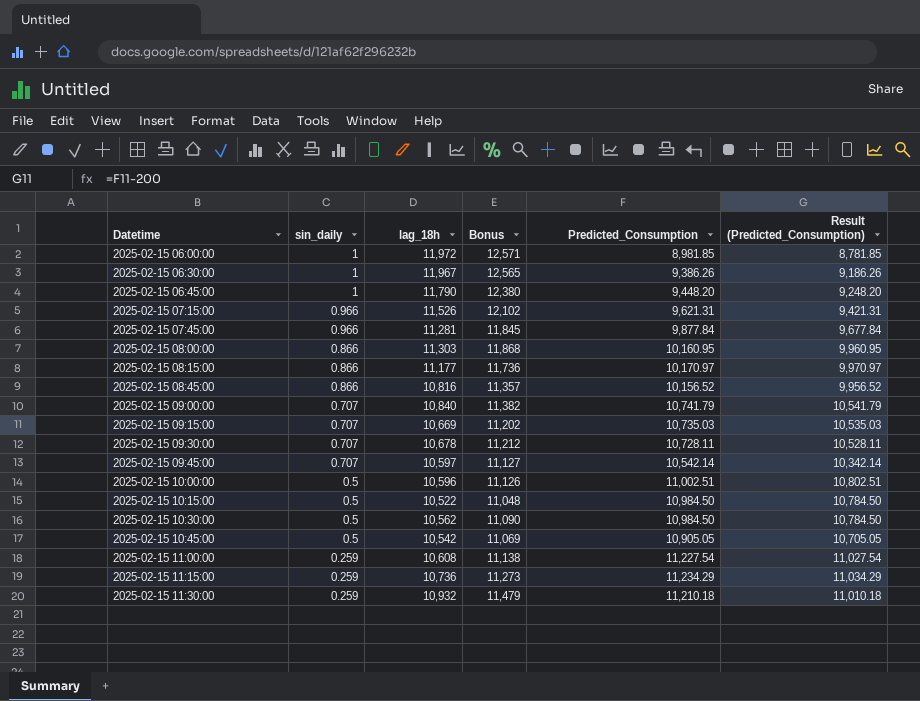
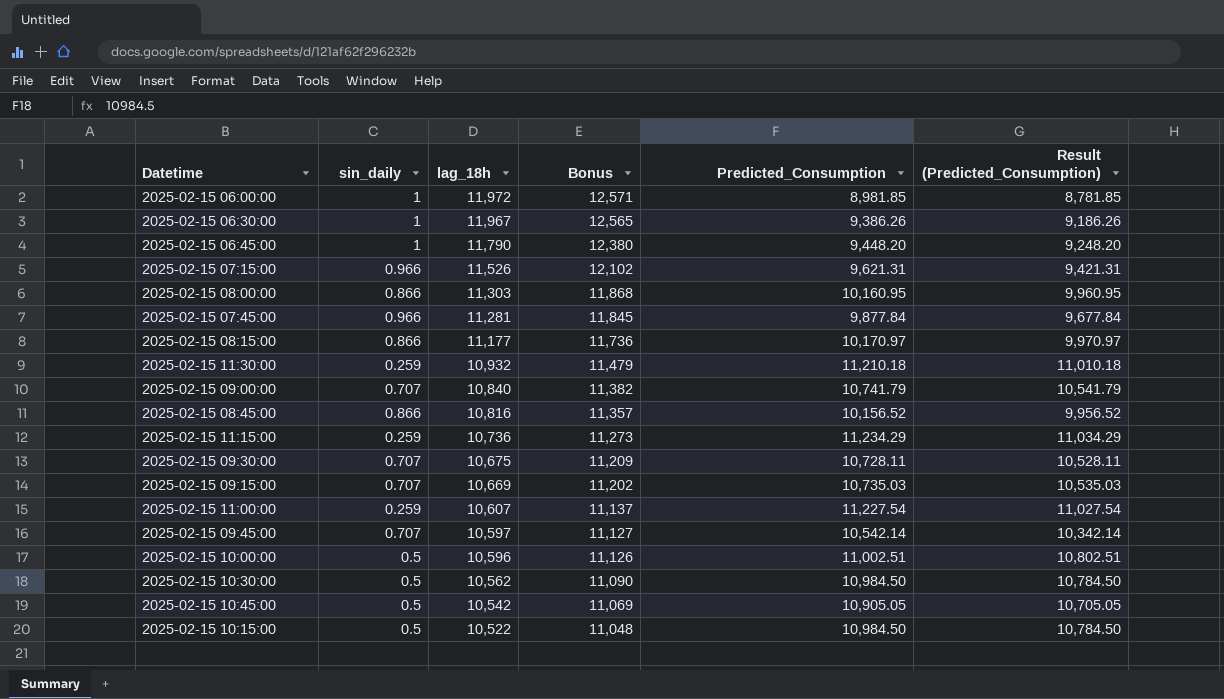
row order: Datetime ascending -> lag_18h descending
2025-02-15 09:30:00 | lag_18h: 10,678 -> 10,675
2025-02-15 09:30:00 | Bonus: 11,212 -> 11,209
2025-02-15 11:00:00 | lag_18h: 10,608 -> 10,607
2025-02-15 11:00:00 | Bonus: 11,138 -> 11,137

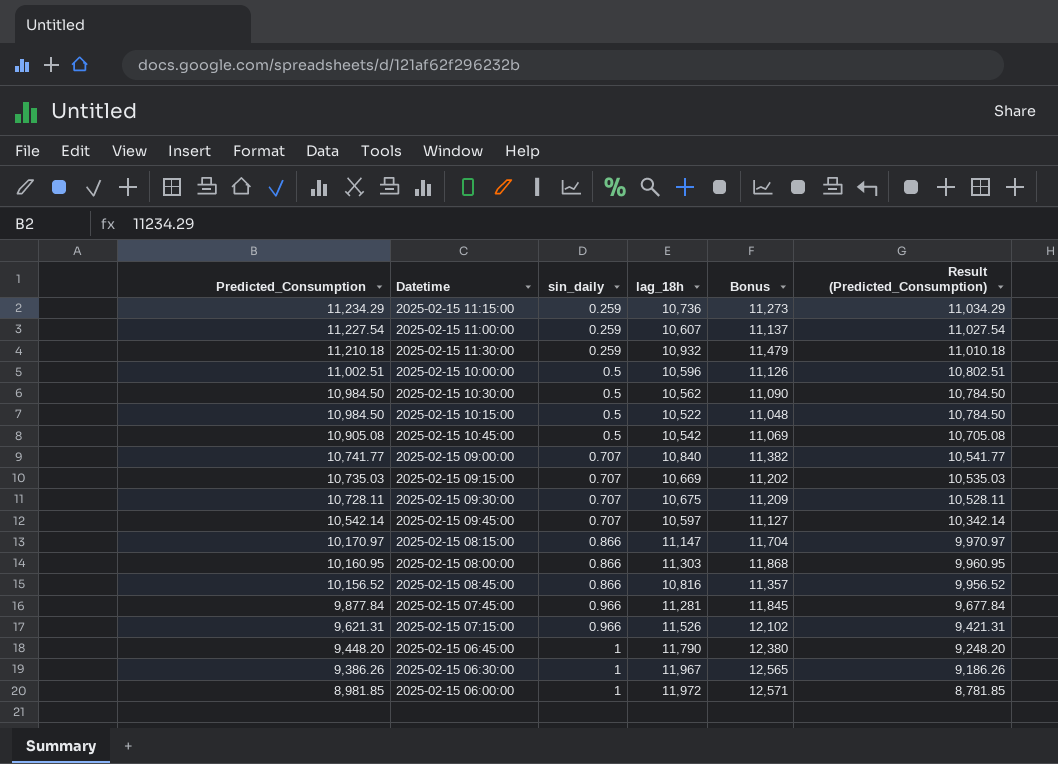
row order: lag_18h descending -> Predicted_Consumption descending
column Predicted_Consumption | position: 5 -> 1
2025-02-15 10:45:00 | Predicted_Consumption: 10,905.05 -> 10,905.08
2025-02-15 10:45:00 | Result (Predicted_Consumption): 10,705.05 -> 10,705.08
2025-02-15 09:00:00 | Predicted_Consumption: 10,741.79 -> 10,741.77
2025-02-15 09:00:00 | Result (Predicted_Consumption): 10,541.79 -> 10,541.77
2025-02-15 08:15:00 | lag_18h: 11,177 -> 11,147
2025-02-15 08:15:00 | Bonus: 11,736 -> 11,704

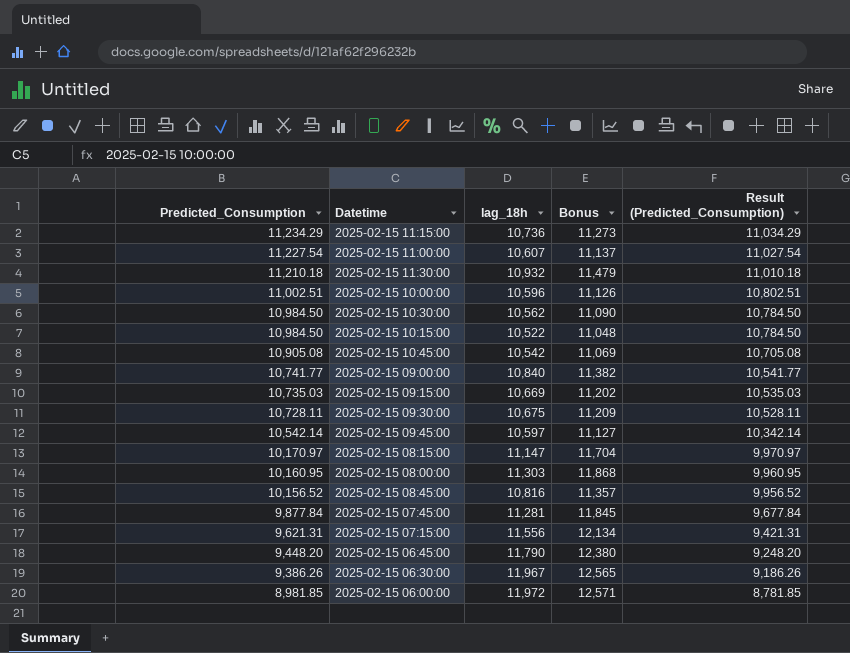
column sin_daily | position: 3 -> none
2025-02-15 07:15:00 | lag_18h: 11,526 -> 11,556
2025-02-15 07:15:00 | Bonus: 12,102 -> 12,134

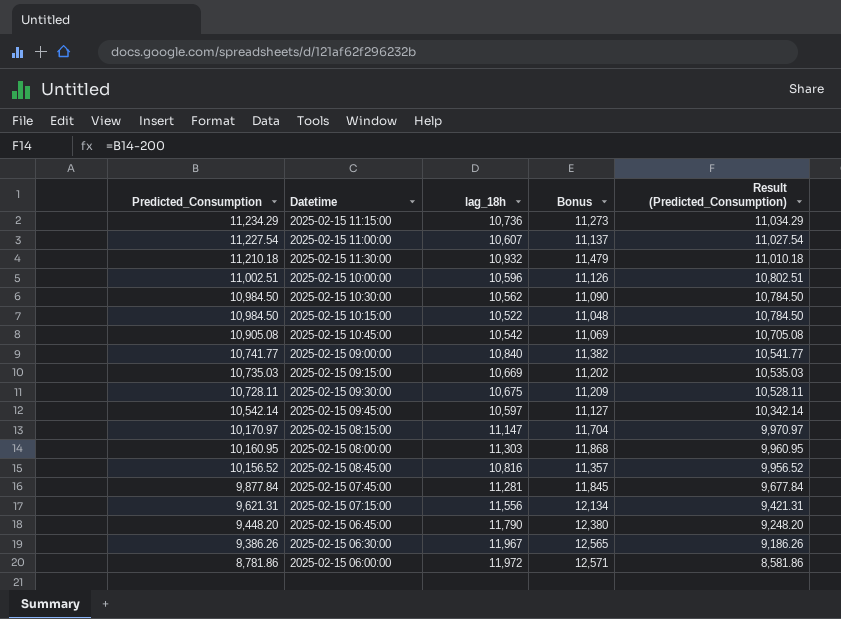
2025-02-15 06:00:00 | Predicted_Consumption: 8,981.85 -> 8,781.86
2025-02-15 06:00:00 | Result (Predicted_Consumption): 8,781.85 -> 8,581.86

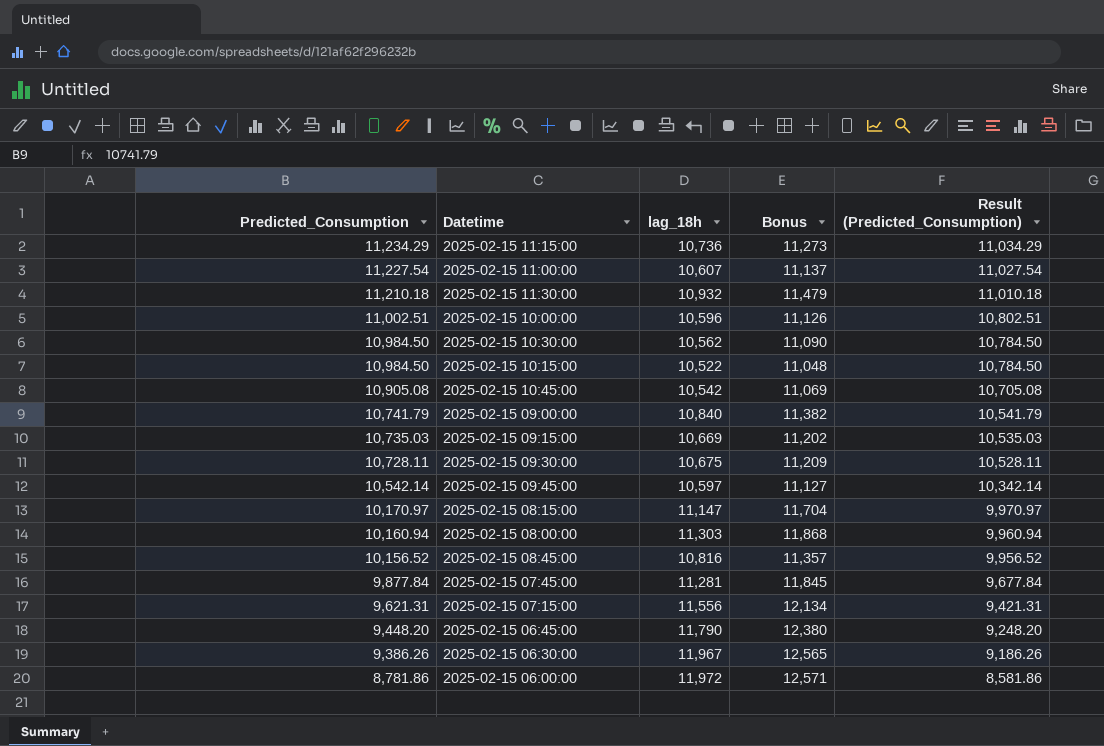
2025-02-15 09:00:00 | Predicted_Consumption: 10,741.77 -> 10,741.79
2025-02-15 09:00:00 | Result (Predicted_Consumption): 10,541.77 -> 10,541.79
2025-02-15 08:00:00 | Predicted_Consumption: 10,160.95 -> 10,160.94
2025-02-15 08:00:00 | Result (Predicted_Consumption): 9,960.95 -> 9,960.94

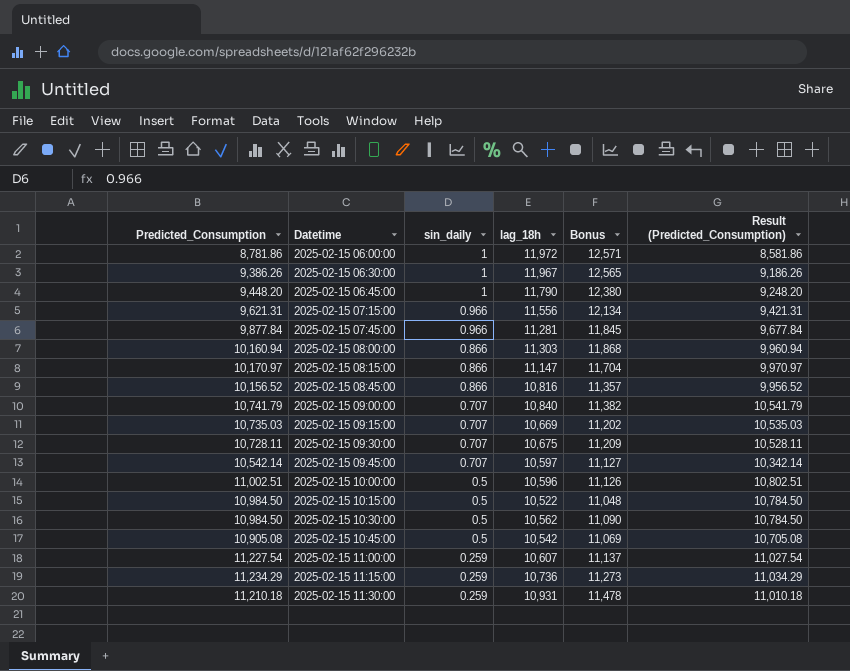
row order: Predicted_Consumption descending -> Datetime ascending
column sin_daily | position: none -> 3
2025-02-15 11:30:00 | lag_18h: 10,932 -> 10,931
2025-02-15 11:30:00 | Bonus: 11,479 -> 11,478

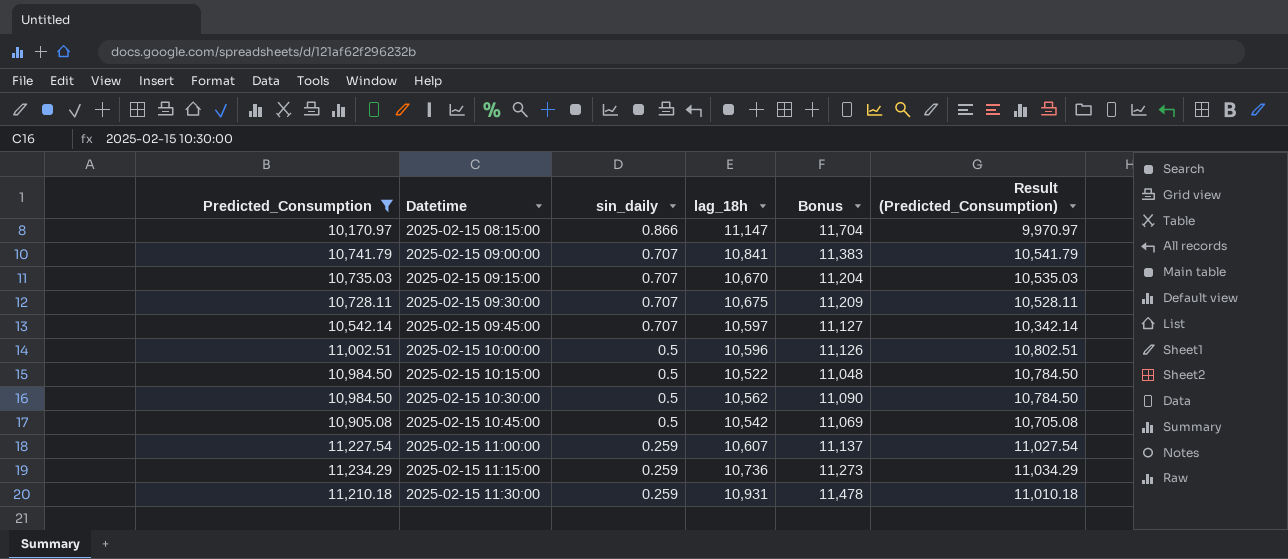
filter: none -> Predicted_Consumption >= 10,170.97
2025-02-15 09:00:00 | lag_18h: 10,840 -> 10,841
2025-02-15 09:00:00 | Bonus: 11,382 -> 11,383
2025-02-15 09:15:00 | lag_18h: 10,669 -> 10,670
2025-02-15 09:15:00 | Bonus: 11,202 -> 11,204

